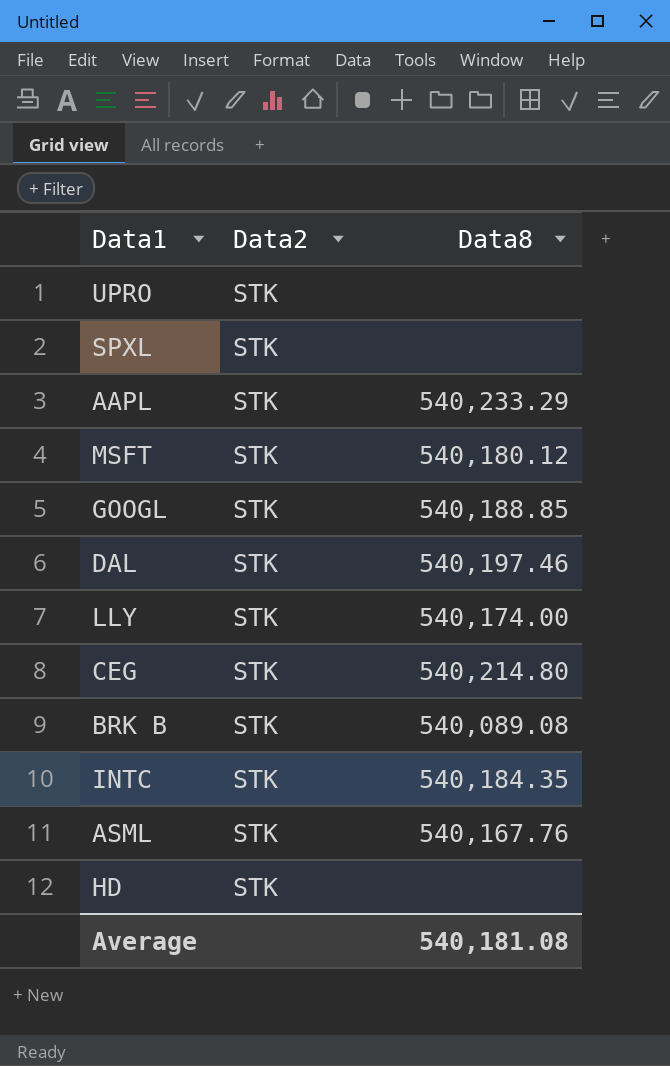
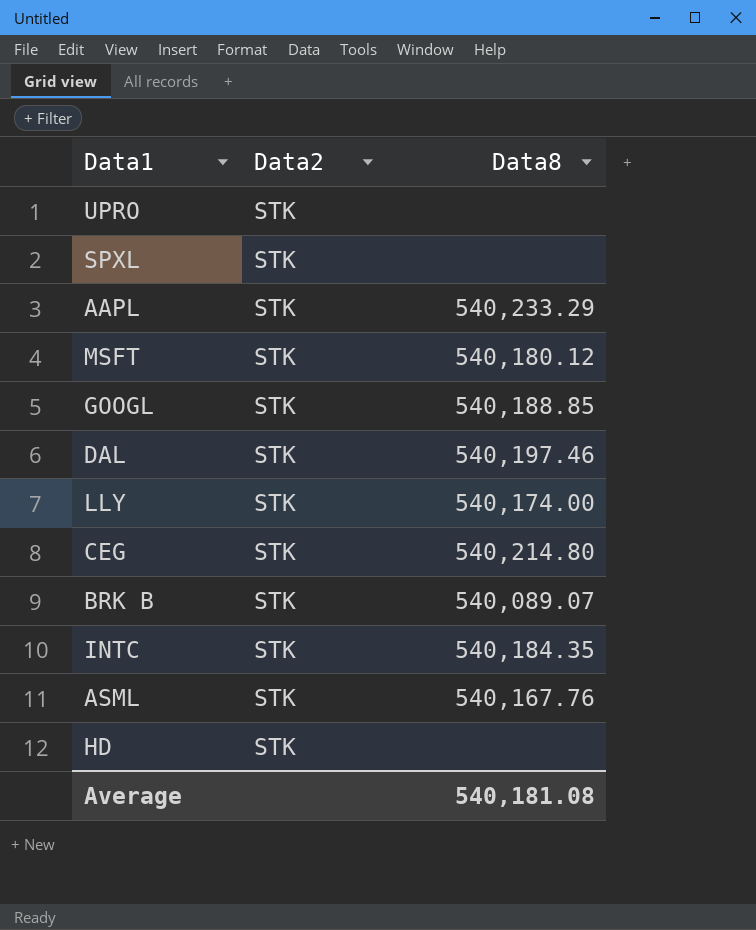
BRK B | Data8: 540,089.08 -> 540,089.07

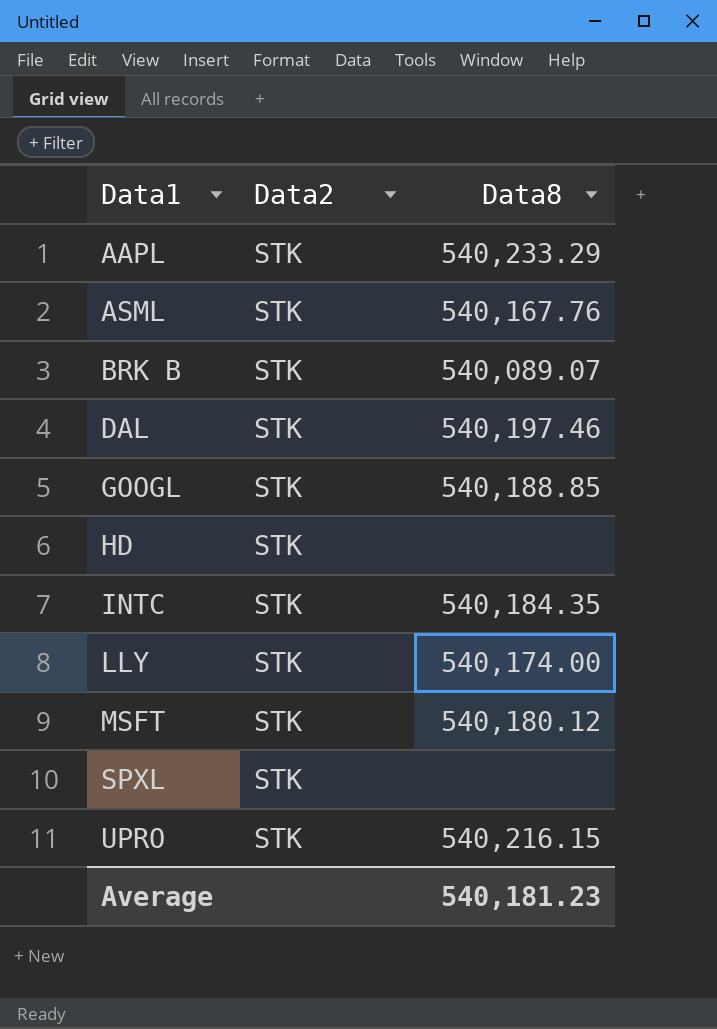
row order: none -> Data1 ascending
row CEG: STK | 540,214.80 -> none
UPRO | Data8: none -> 540,216.15
Average | Data8: 540,181.08 -> 540,181.23

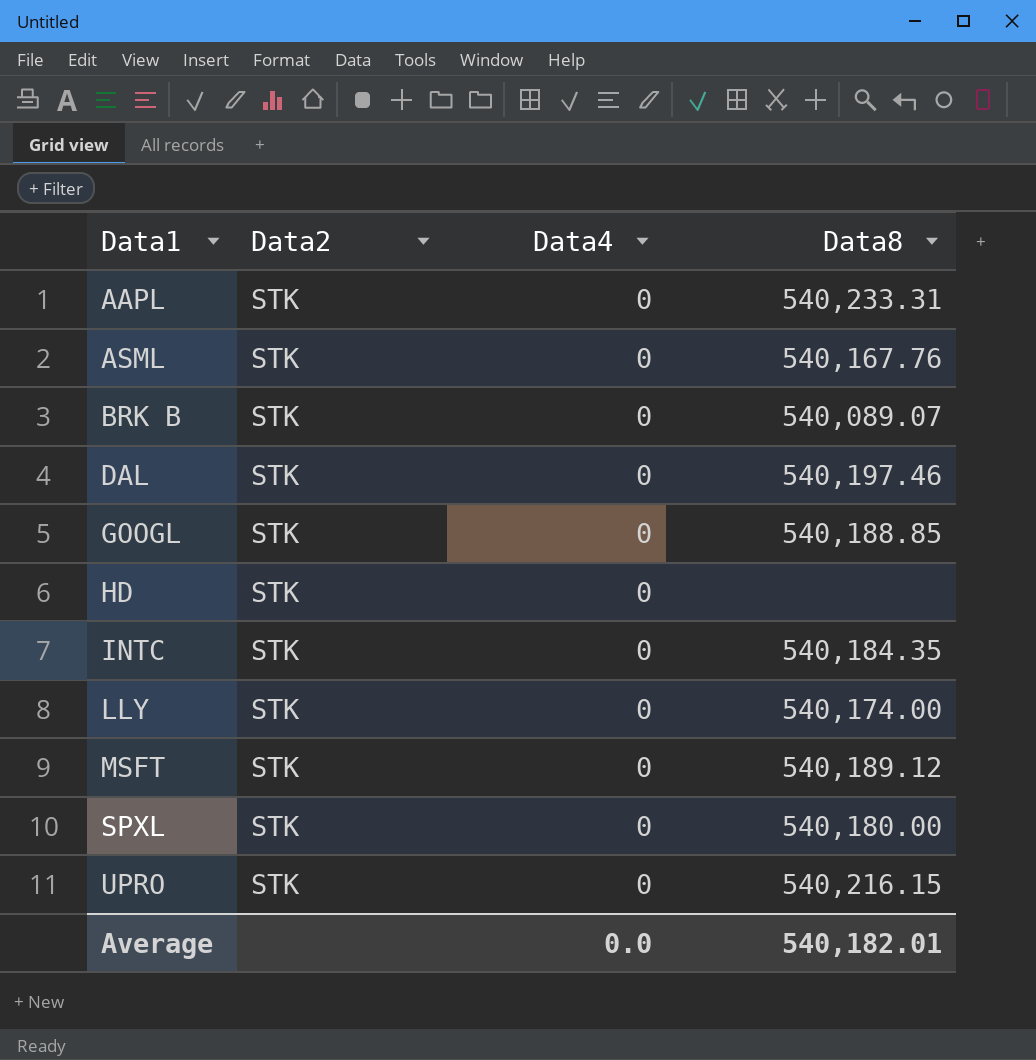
column Data4 | position: none -> 3
AAPL | Data8: 540,233.29 -> 540,233.31
MSFT | Data8: 540,180.12 -> 540,189.12
SPXL | Data8: none -> 540,180.00
Average | Data8: 540,181.23 -> 540,182.01

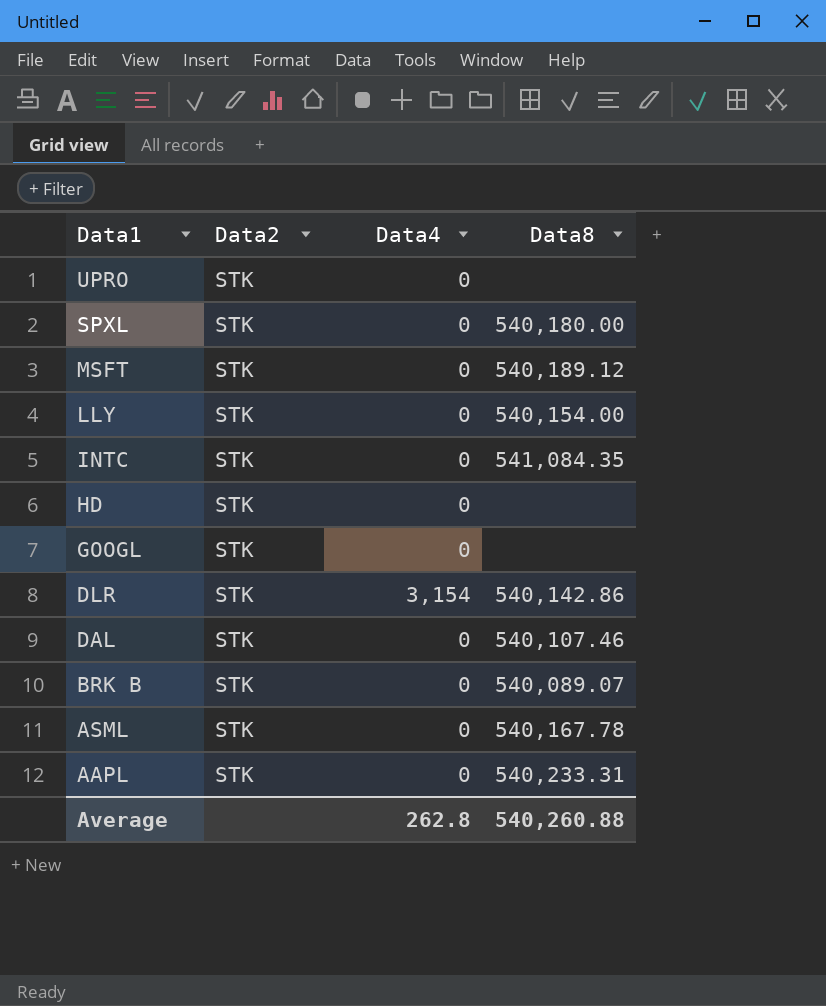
row order: Data1 ascending -> Data1 descending
UPRO | Data8: 540,216.15 -> none
LLY | Data8: 540,174.00 -> 540,154.00
INTC | Data8: 540,184.35 -> 541,084.35
GOOGL | Data8: 540,188.85 -> none
row DLR: none -> STK | 3,154 | 540,142.86
DAL | Data8: 540,197.46 -> 540,107.46
ASML | Data8: 540,167.76 -> 540,167.78
Average | Data4: 0.0 -> 262.8
Average | Data8: 540,182.01 -> 540,260.88

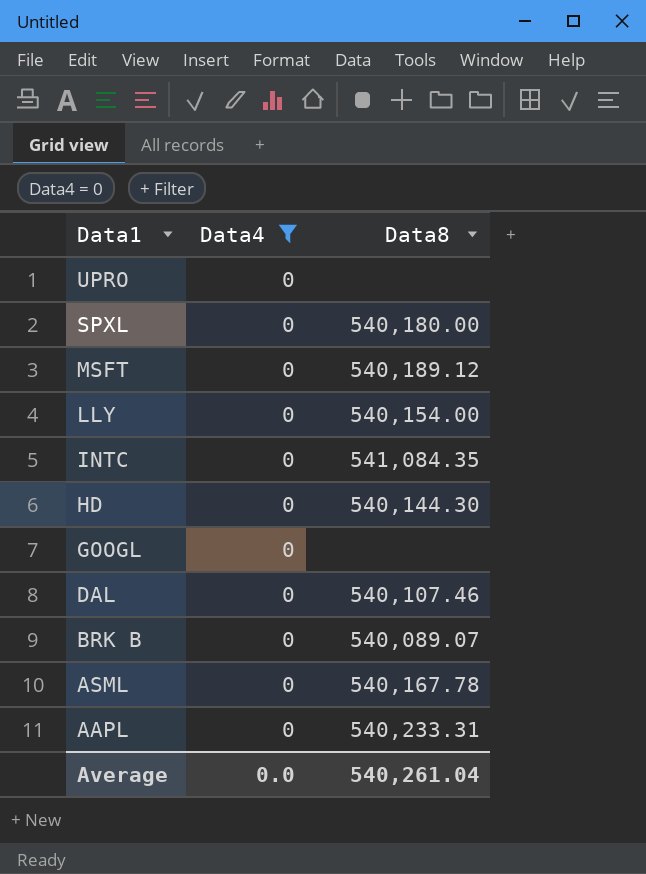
filter: none -> Data4 = 0
column Data2 | position: 2 -> none
HD | Data8: none -> 540,144.30
Average | Data4: 262.8 -> 0.0
Average | Data8: 540,260.88 -> 540,261.04

